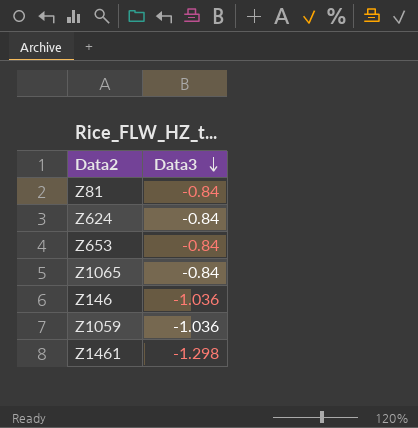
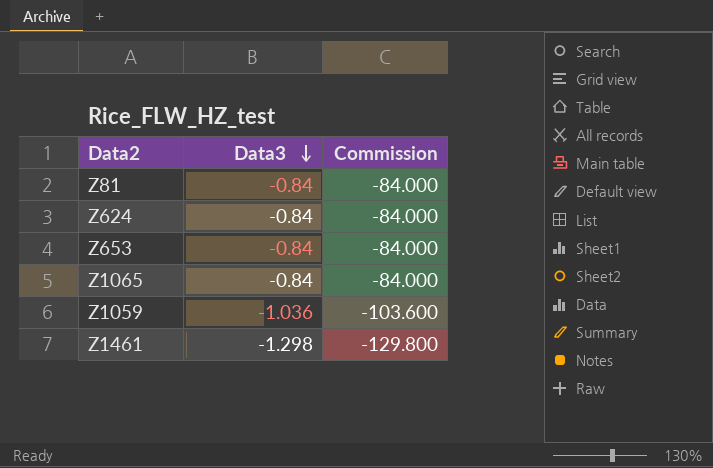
column Commission | formula: none -> [Data3] * 100
row Z146: -1.036 -> none

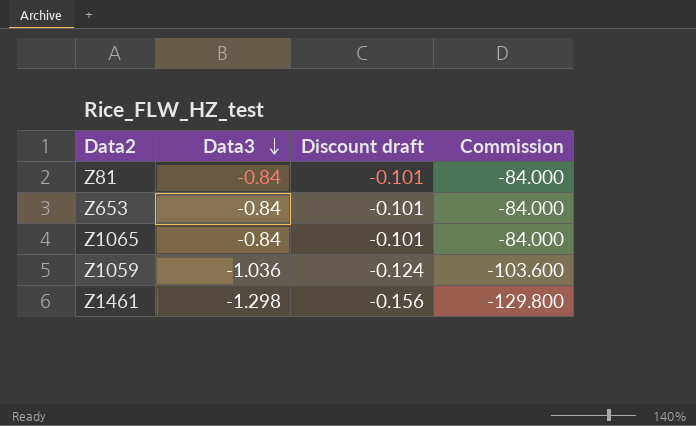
column Discount draft | formula: none -> [Data3] * 0.12
row Z624: -0.84 | -84.000 -> none

